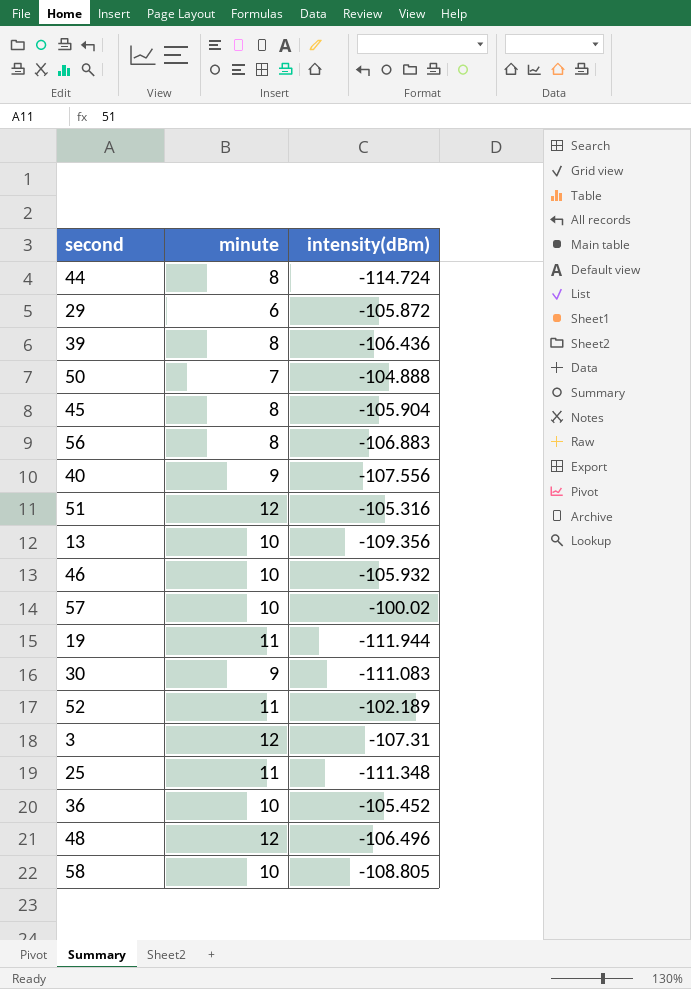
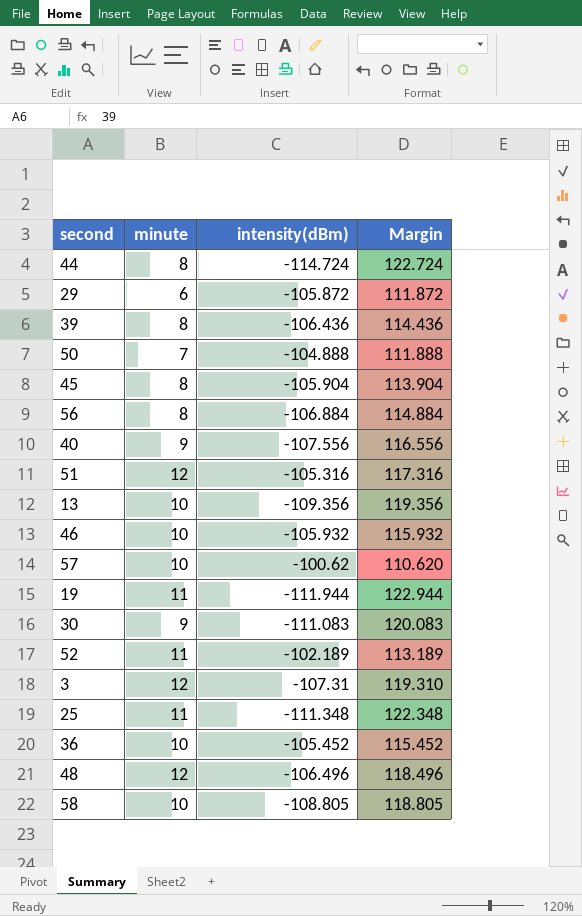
column Margin | formula: none -> [minute] - [intensity(dBm)]
56 | intensity(dBm): -106.883 -> -106.884
57 | intensity(dBm): -100.02 -> -100.62

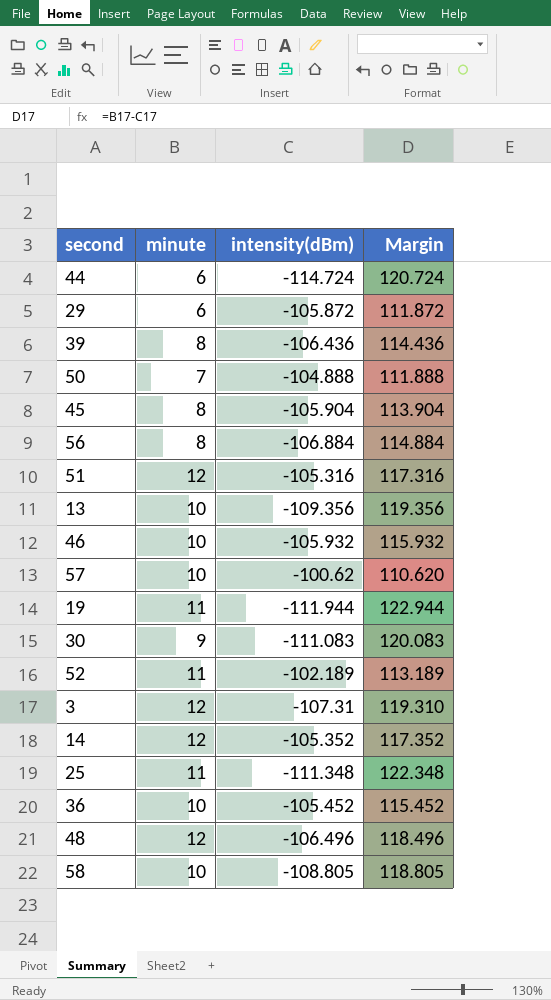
row 40: 9 | -107.556 | 116.556 -> none
44 | minute: 8 -> 6
44 | Margin: 122.724 -> 120.724
row 14: none -> 12 | -105.352 | 117.352

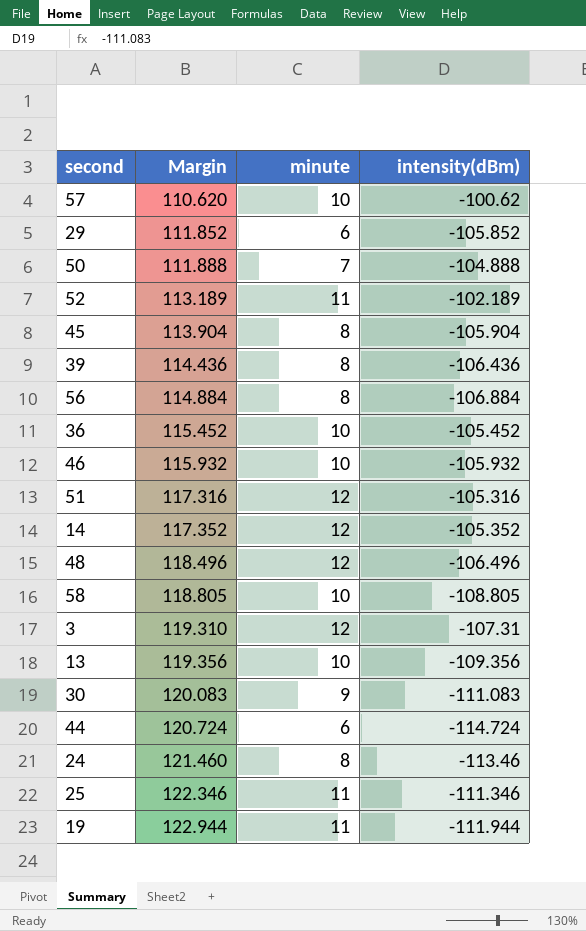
row order: none -> Margin ascending
column Margin | position: 4 -> 2
29 | Margin: 111.872 -> 111.852
29 | intensity(dBm): -105.872 -> -105.852
row 24: none -> 121.460 | 8 | -113.46
25 | Margin: 122.348 -> 122.346
25 | intensity(dBm): -111.348 -> -111.346

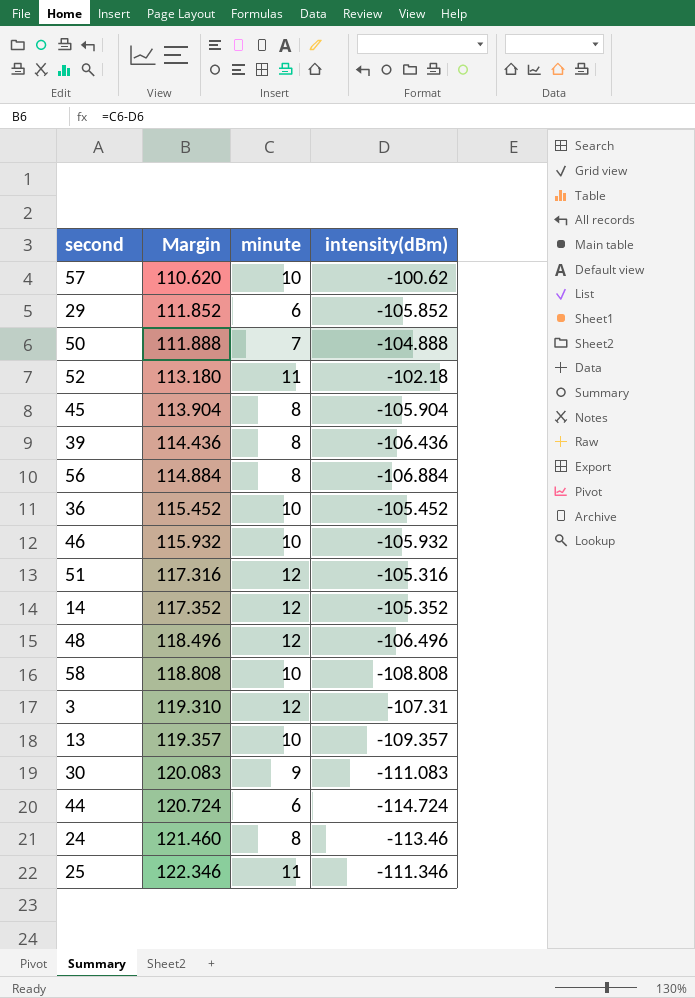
row 19: 122.944 | 11 | -111.944 -> none
52 | Margin: 113.189 -> 113.180
52 | intensity(dBm): -102.189 -> -102.18
58 | Margin: 118.805 -> 118.808
58 | intensity(dBm): -108.805 -> -108.808
13 | Margin: 119.356 -> 119.357
13 | intensity(dBm): -109.356 -> -109.357

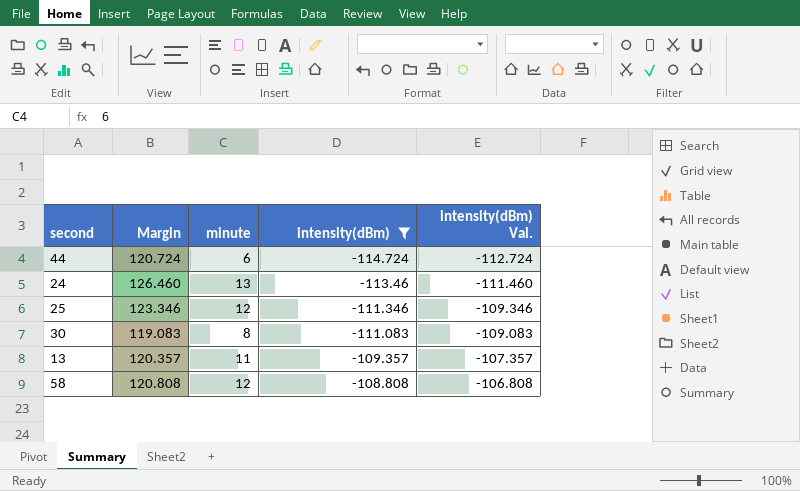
filter: none -> intensity(dBm) <= -108.808
row order: Margin ascending -> intensity(dBm) ascending
column intensity(dBm) Val. | formula: none -> [intensity(dBm)] + 2
24 | Margin: 121.460 -> 126.460
24 | minute: 8 -> 13
25 | Margin: 122.346 -> 123.346
25 | minute: 11 -> 12
30 | Margin: 120.083 -> 119.083
30 | minute: 9 -> 8
13 | Margin: 119.357 -> 120.357
13 | minute: 10 -> 11
58 | Margin: 118.808 -> 120.808
58 | minute: 10 -> 12

